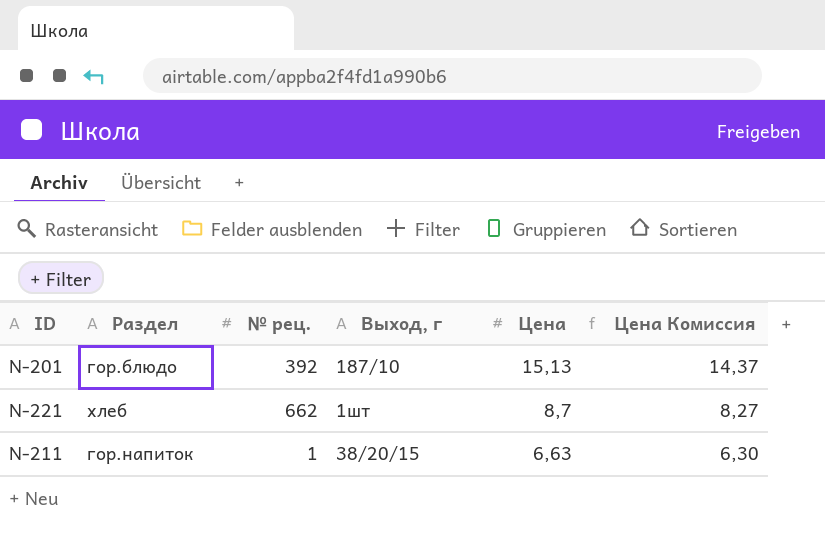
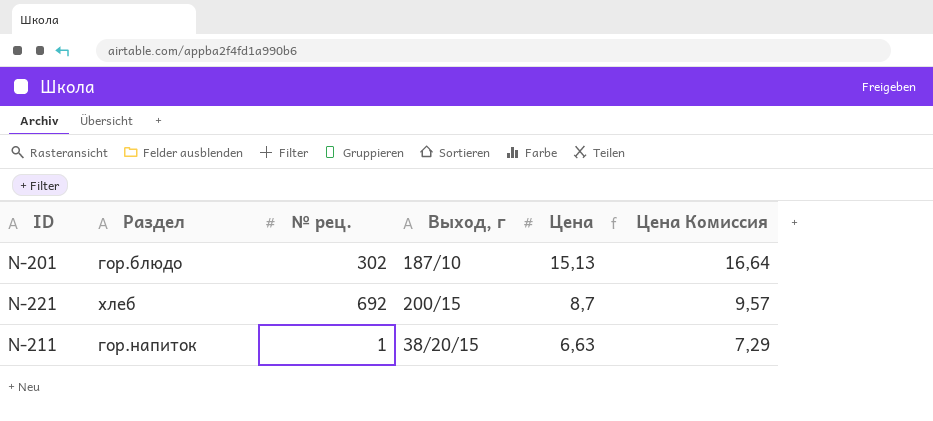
column Цена Комиссия | formula: [Цена] * 0,95 -> [Цена] * 1,1
N-201 | № рец.: 392 -> 302
N-221 | № рец.: 662 -> 692
N-221 | Выход, г: 1шт -> 200/15

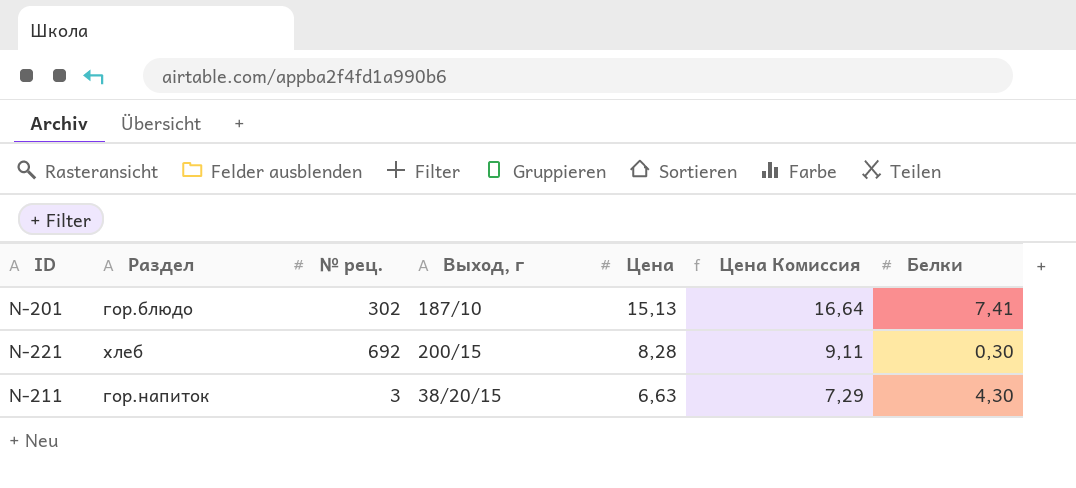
column Белки | position: none -> 7
N-221 | Цена: 8,7 -> 8,28
N-221 | Цена Комиссия: 9,57 -> 9,11
N-211 | № рец.: 1 -> 3

